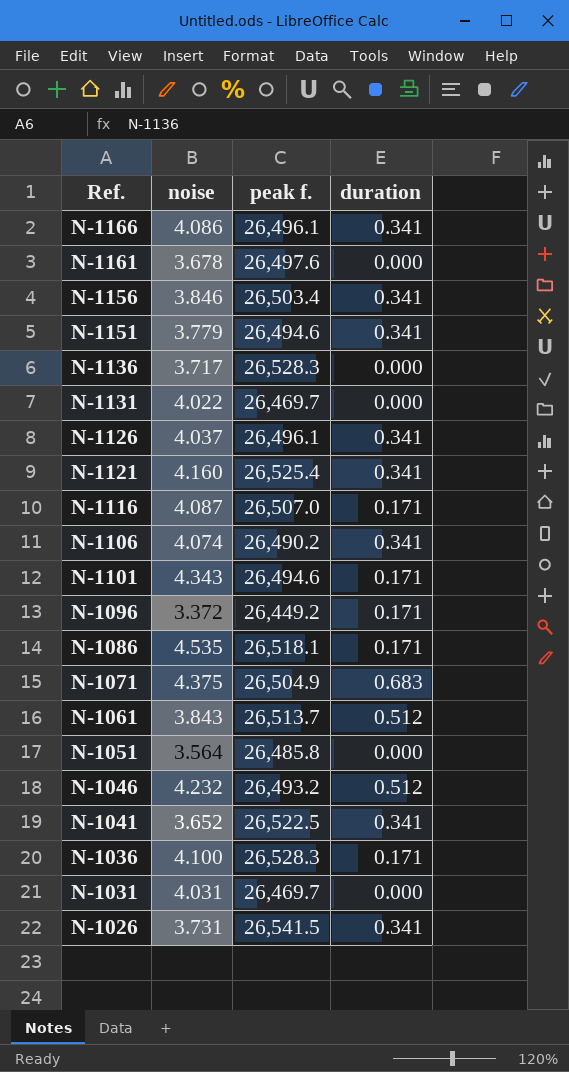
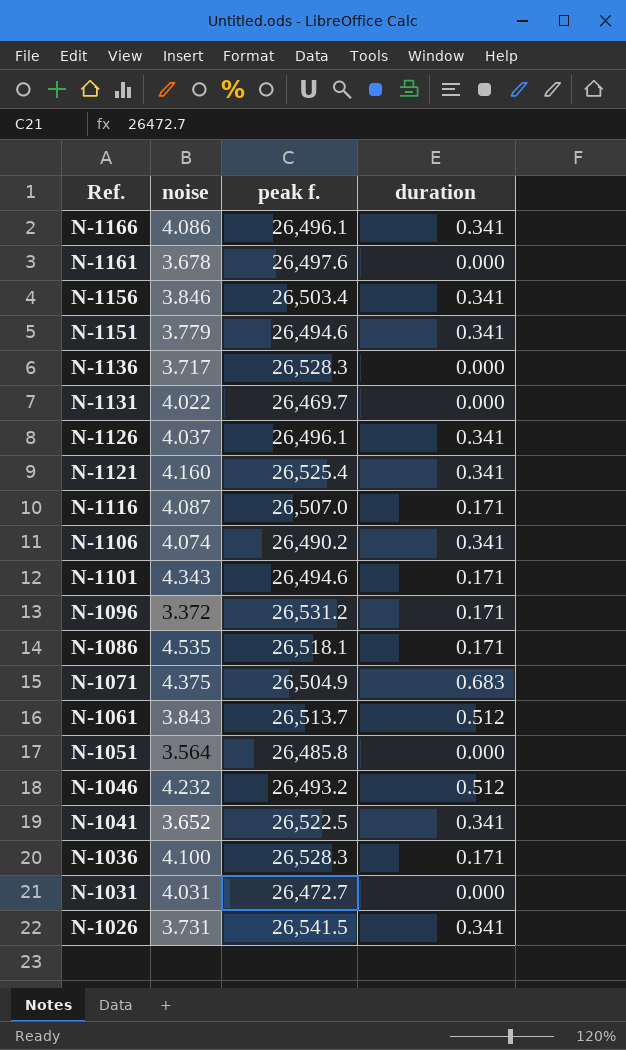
N-1096 | peak f.: 26,449.2 -> 26,531.2
N-1031 | peak f.: 26,469.7 -> 26,472.7

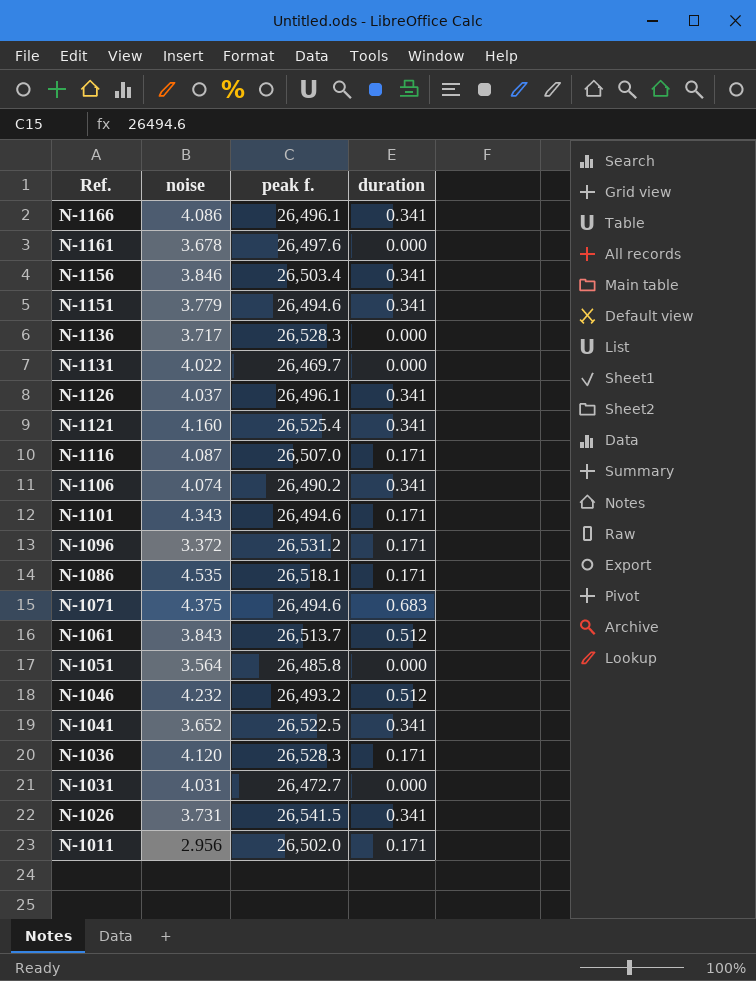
N-1071 | peak f.: 26,504.9 -> 26,494.6
N-1036 | noise: 4.100 -> 4.120
row N-1011: none -> 2.956 | 26,502.0 | 0.171

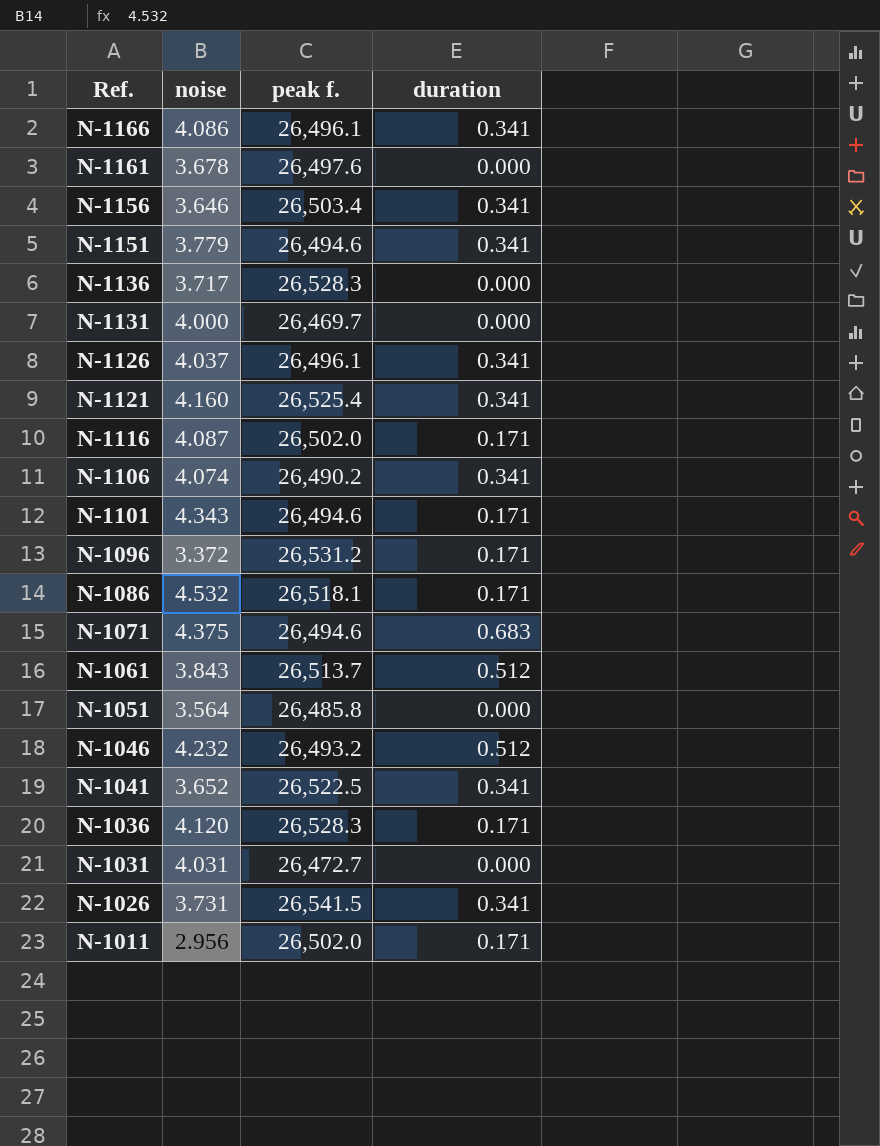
N-1156 | noise: 3.846 -> 3.646
N-1131 | noise: 4.022 -> 4.000
N-1116 | peak f.: 26,507.0 -> 26,502.0
N-1086 | noise: 4.535 -> 4.532

